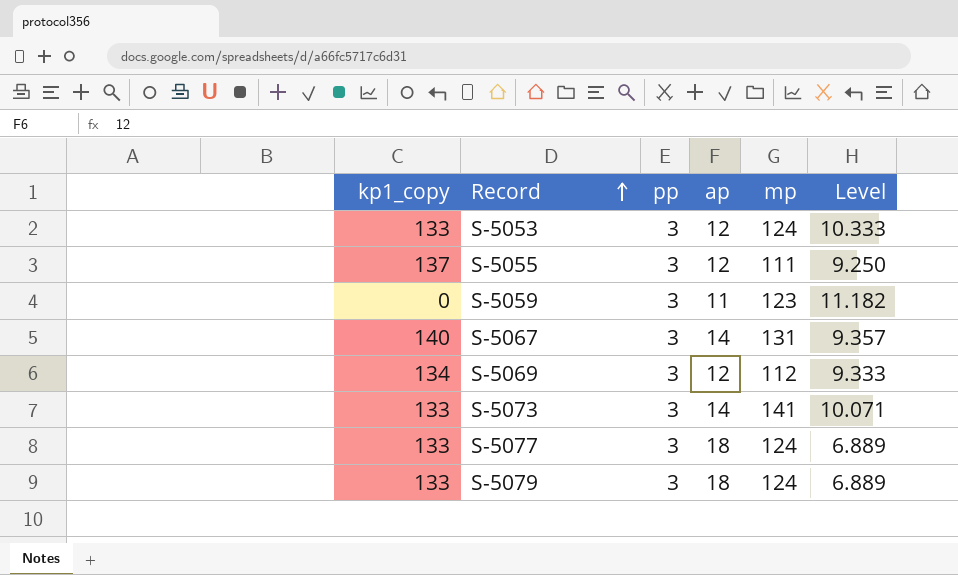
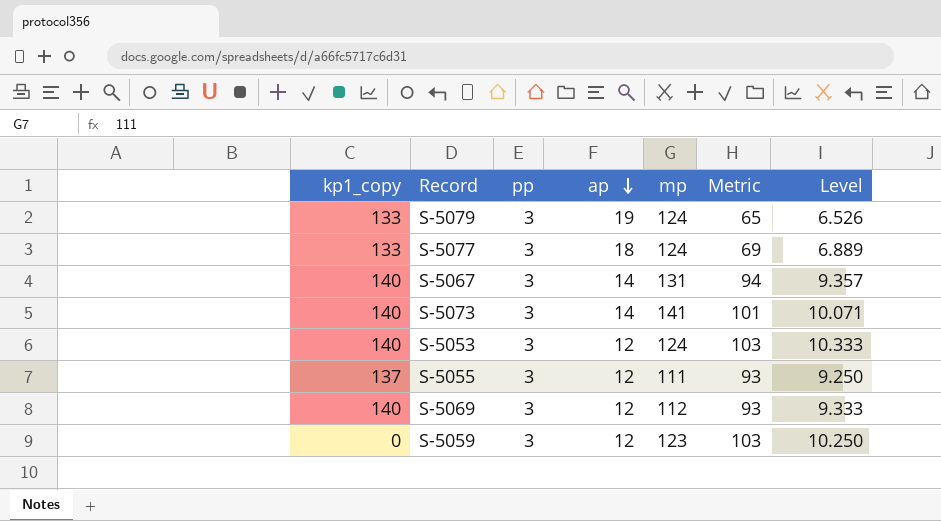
row order: Record ascending -> ap descending
column Metric | formula: none -> [Level] * 10
S-5079 | ap: 18 -> 19
S-5079 | Level: 6.889 -> 6.526
S-5073 | kp1_copy: 133 -> 140
S-5053 | kp1_copy: 133 -> 140
S-5069 | kp1_copy: 134 -> 140
S-5059 | ap: 11 -> 12
S-5059 | Level: 11.182 -> 10.250

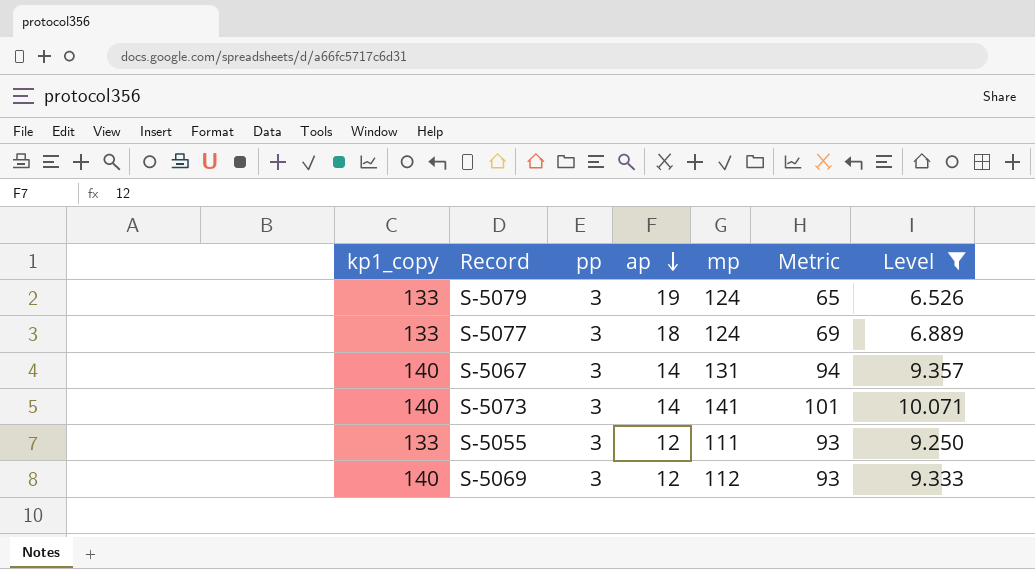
filter: none -> Level <= 10.071
S-5055 | kp1_copy: 137 -> 133

